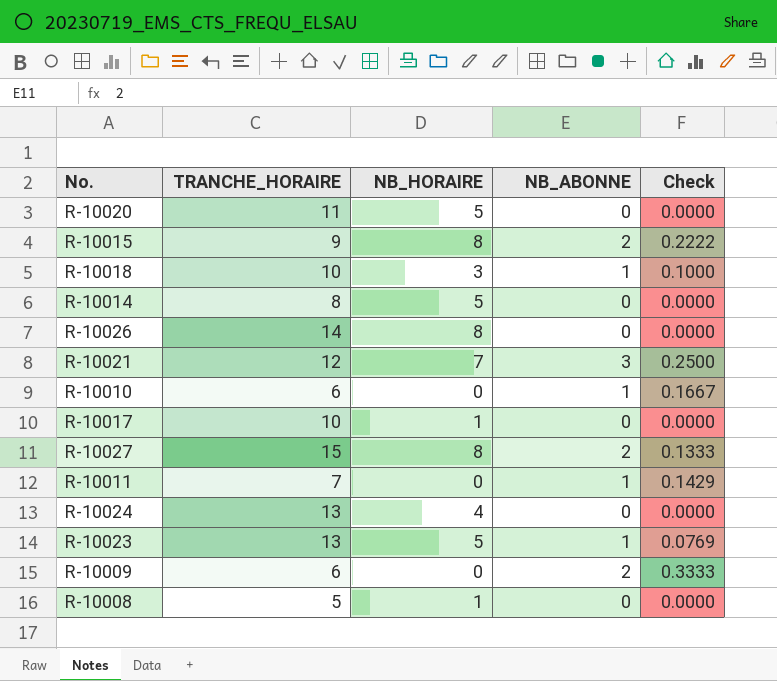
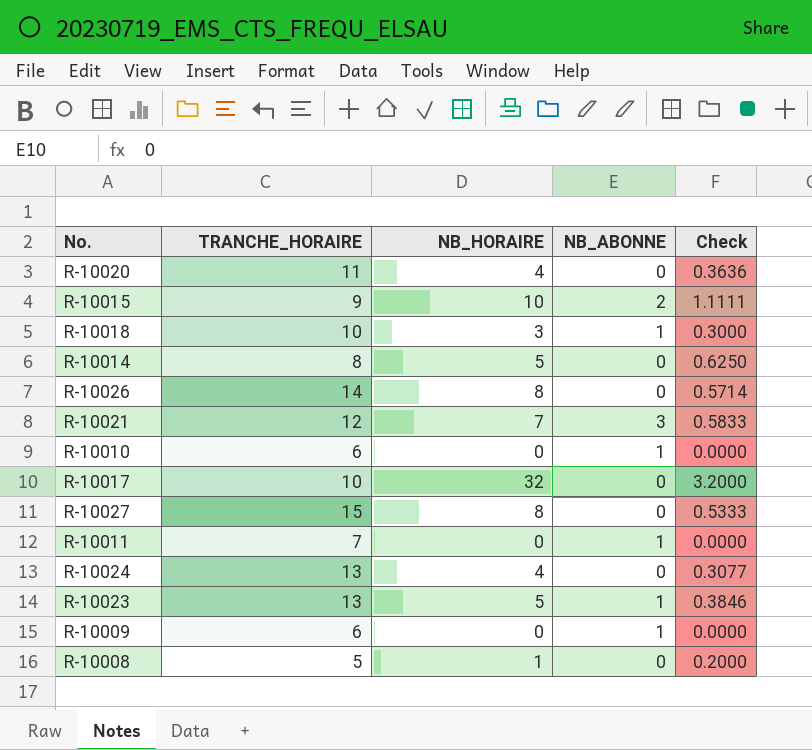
column Check | formula: [NB_ABONNE] / [TRANCHE_HORAIRE] -> [NB_HORAIRE] / [TRANCHE_HORAIRE]
R-10020 | NB_HORAIRE: 5 -> 4
R-10015 | NB_HORAIRE: 8 -> 10
R-10017 | NB_HORAIRE: 1 -> 32
R-10027 | NB_ABONNE: 2 -> 0
R-10009 | NB_ABONNE: 2 -> 1

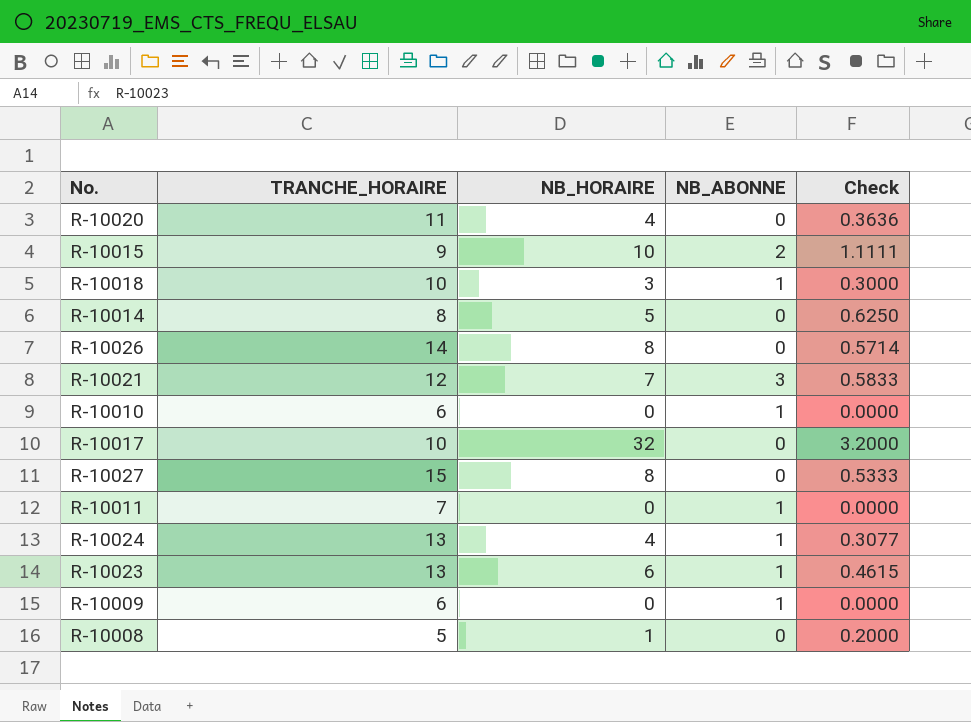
R-10024 | NB_ABONNE: 0 -> 1
R-10023 | NB_HORAIRE: 5 -> 6
R-10023 | Check: 0.3846 -> 0.4615

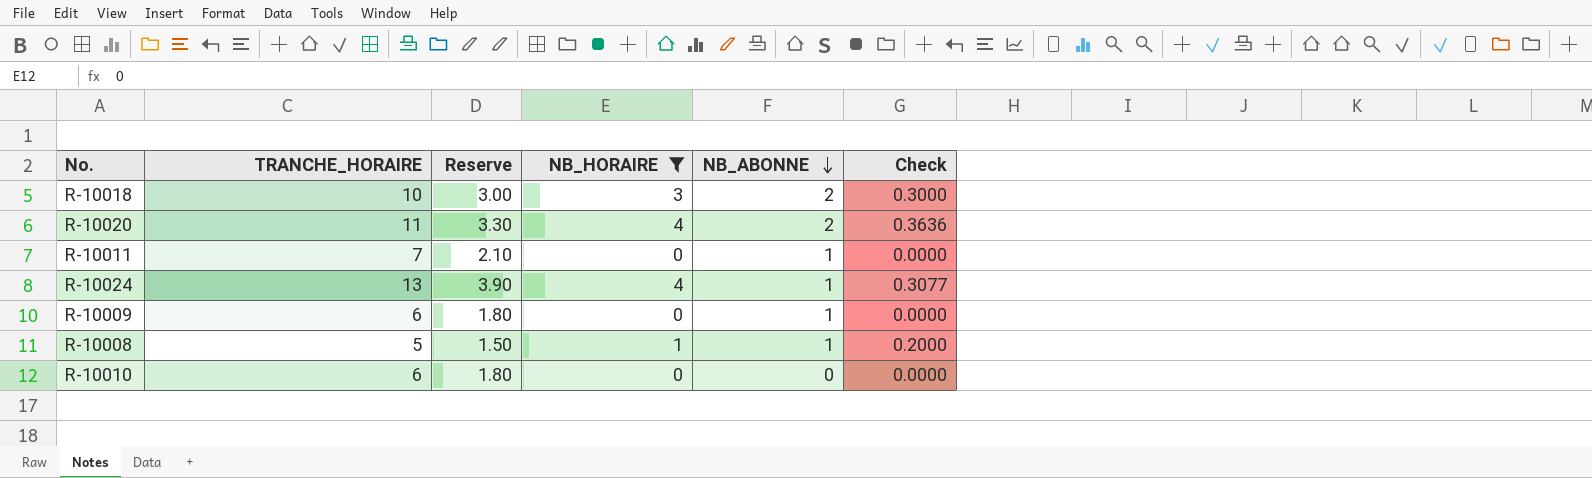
filter: none -> NB_HORAIRE <= 4
row order: none -> NB_ABONNE descending
column Reserve | formula: none -> [TRANCHE_HORAIRE] * 0.3
R-10018 | NB_ABONNE: 1 -> 2
R-10020 | NB_ABONNE: 0 -> 2
R-10008 | NB_ABONNE: 0 -> 1
R-10010 | NB_ABONNE: 1 -> 0

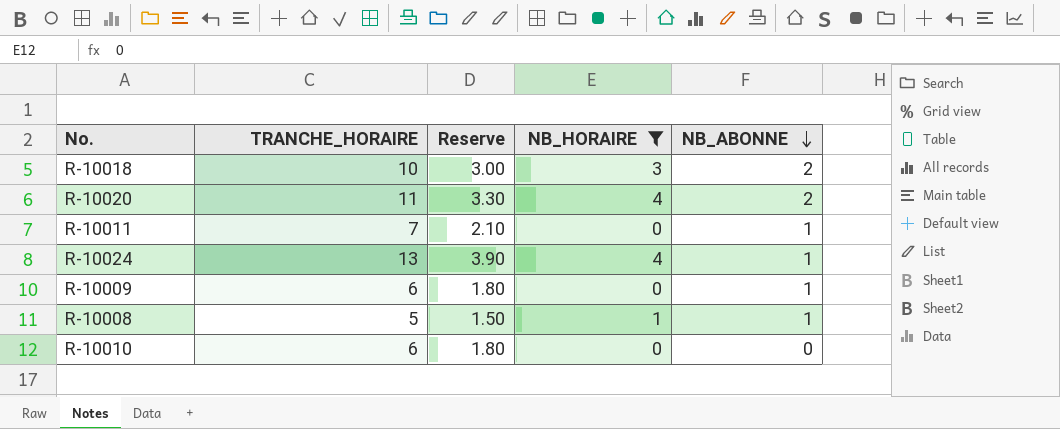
column Check | formula: [NB_HORAIRE] / [TRANCHE_HORAIRE] -> none

